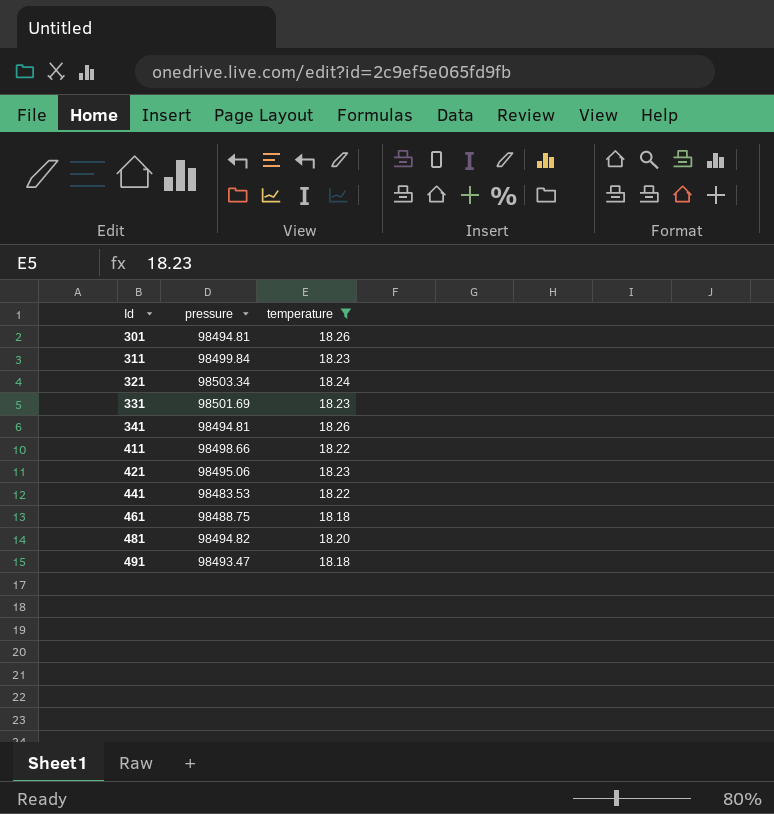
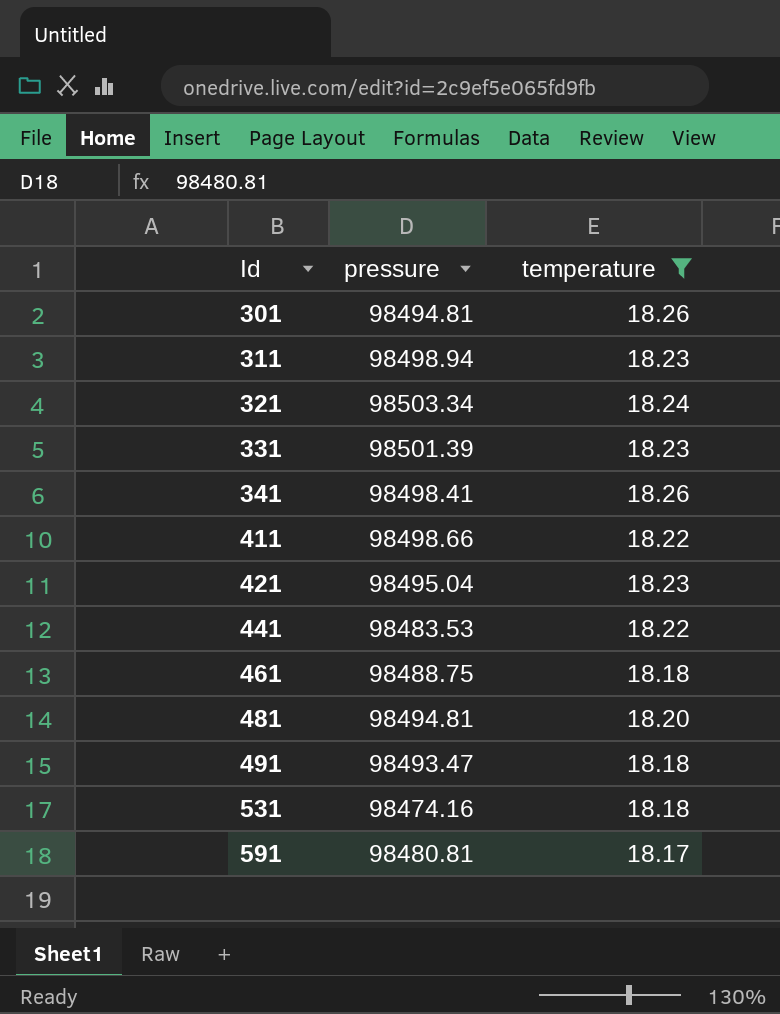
311 | pressure: 98499.84 -> 98498.94
331 | pressure: 98501.69 -> 98501.39
341 | pressure: 98494.81 -> 98498.41
421 | pressure: 98495.06 -> 98495.04
481 | pressure: 98494.82 -> 98494.81
row 531: none -> 98474.16 | 18.18
row 591: none -> 98480.81 | 18.17

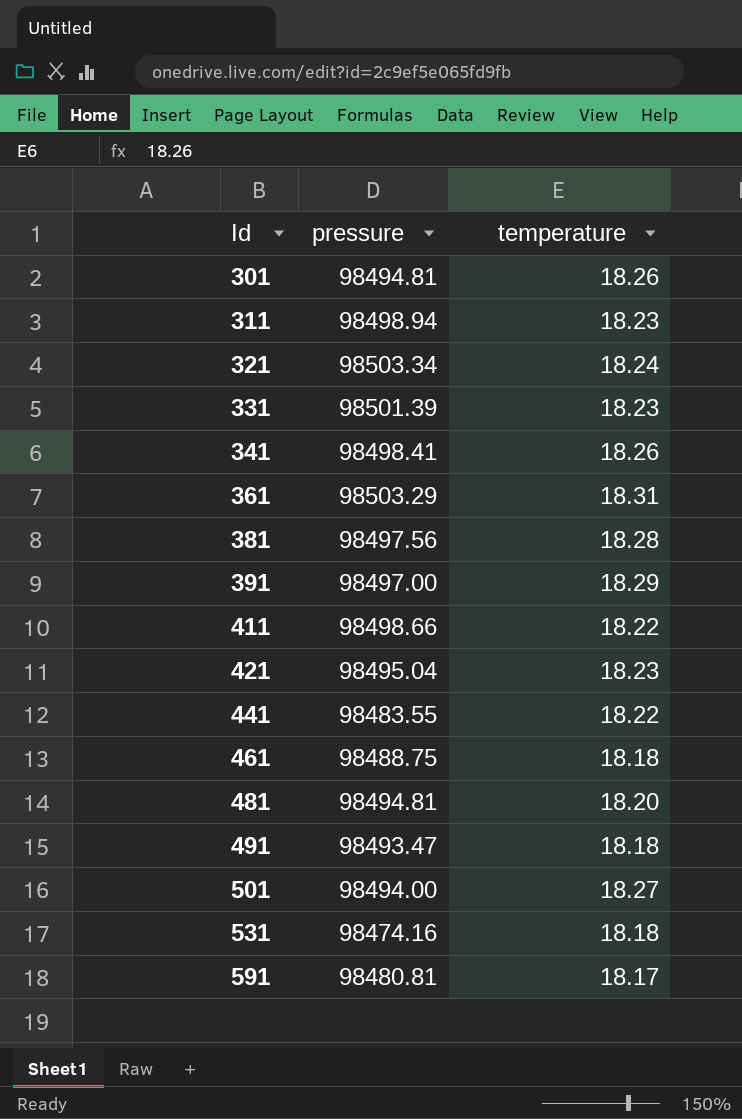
filter: temperature <= 18.26 -> none
441 | pressure: 98483.53 -> 98483.55

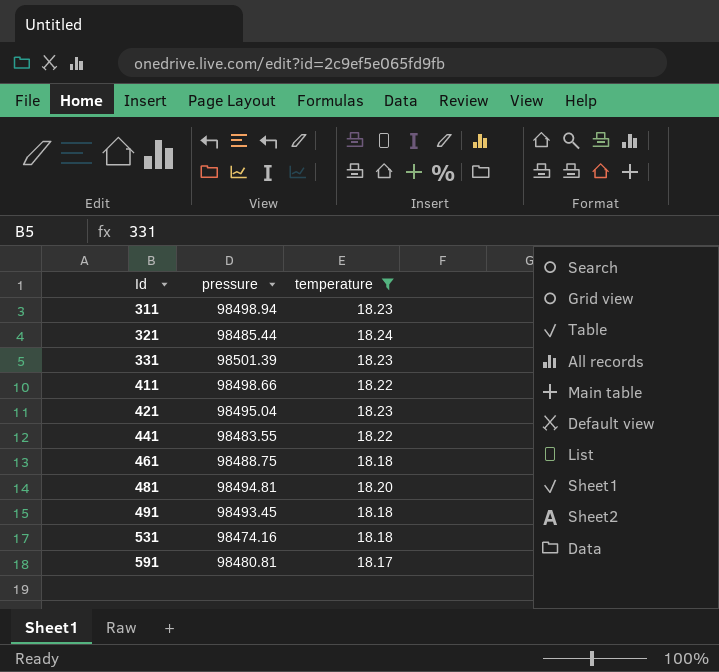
filter: none -> temperature <= 18.24
321 | pressure: 98503.34 -> 98485.44
491 | pressure: 98493.47 -> 98493.45

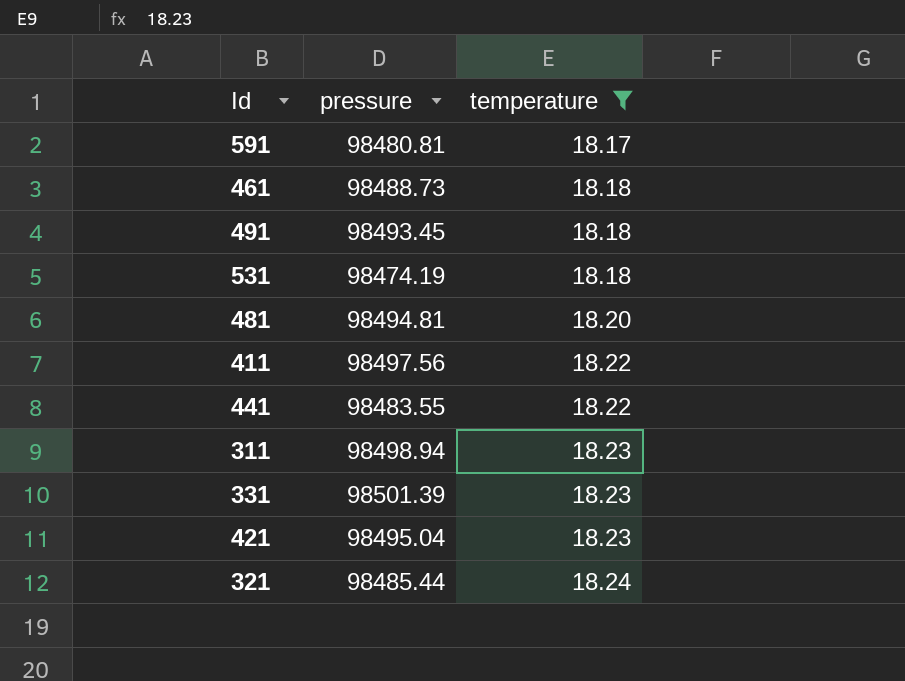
row order: Id ascending -> temperature ascending
461 | pressure: 98488.75 -> 98488.73
531 | pressure: 98474.16 -> 98474.19
411 | pressure: 98498.66 -> 98497.56

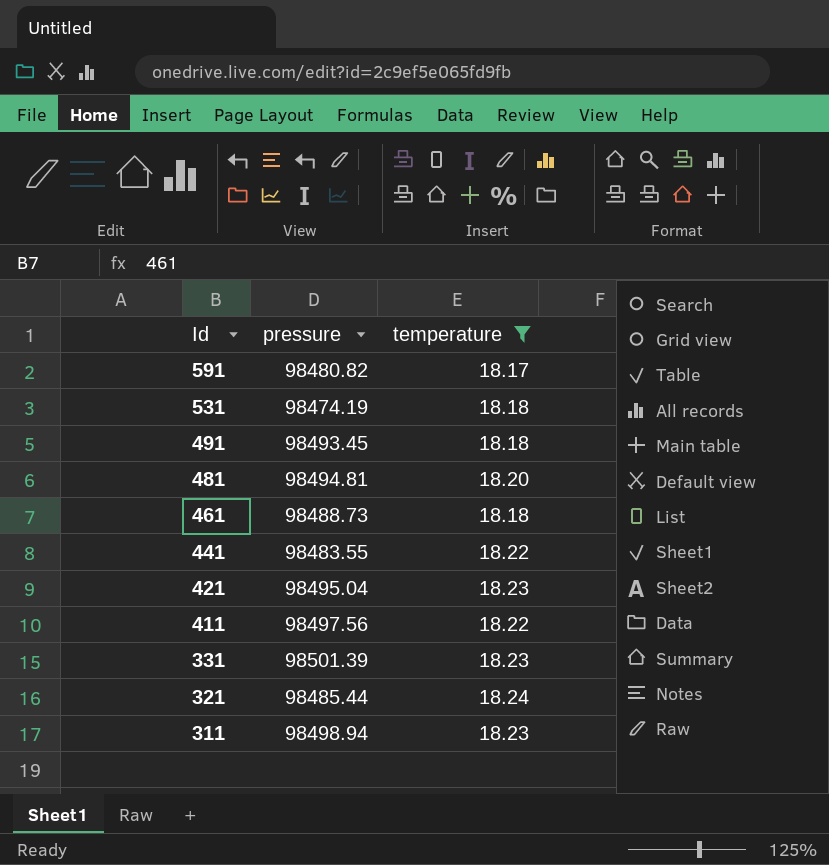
row order: temperature ascending -> Id descending
591 | pressure: 98480.81 -> 98480.82

